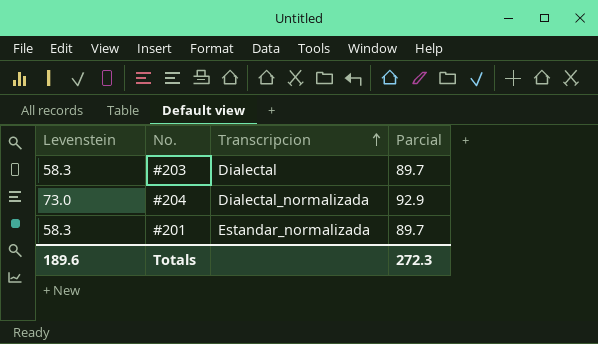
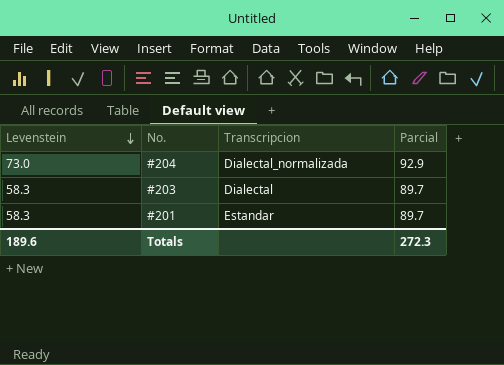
row order: Transcripcion ascending -> Levenstein descending
#201 | Transcripcion: Estandar_normalizada -> Estandar

